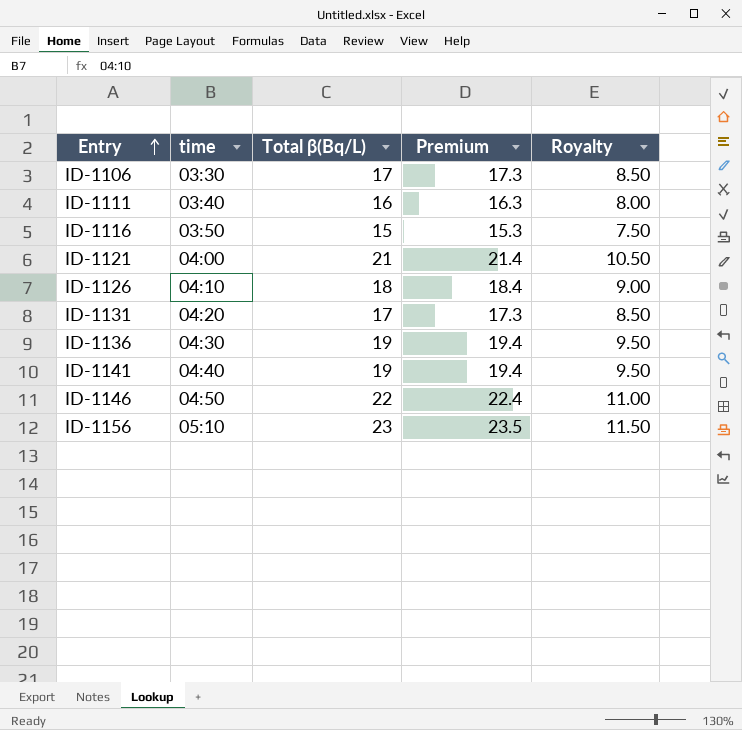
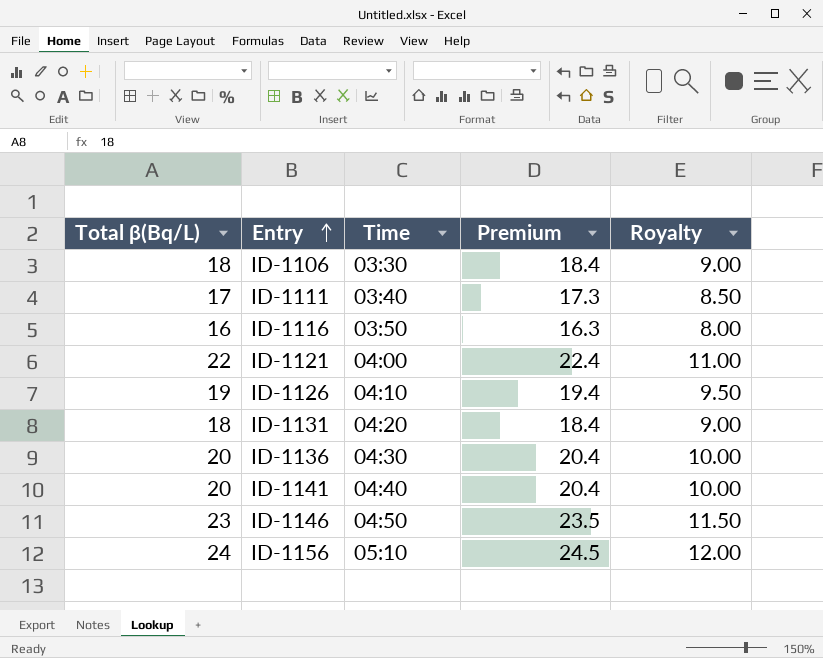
column Total β(Bq/L) | position: 3 -> 1
column name: time -> Time
ID-1106 | Total β(Bq/L): 17 -> 18
ID-1106 | Premium: 17.3 -> 18.4
ID-1106 | Royalty: 8.50 -> 9.00
ID-1111 | Total β(Bq/L): 16 -> 17
ID-1111 | Premium: 16.3 -> 17.3
ID-1111 | Royalty: 8.00 -> 8.50
ID-1116 | Total β(Bq/L): 15 -> 16
ID-1116 | Premium: 15.3 -> 16.3
ID-1116 | Royalty: 7.50 -> 8.00
ID-1121 | Total β(Bq/L): 21 -> 22
ID-1121 | Premium: 21.4 -> 22.4
ID-1121 | Royalty: 10.50 -> 11.00
ID-1126 | Total β(Bq/L): 18 -> 19
ID-1126 | Premium: 18.4 -> 19.4
ID-1126 | Royalty: 9.00 -> 9.50
ID-1131 | Total β(Bq/L): 17 -> 18
ID-1131 | Premium: 17.3 -> 18.4
ID-1131 | Royalty: 8.50 -> 9.00
ID-1136 | Total β(Bq/L): 19 -> 20
ID-1136 | Premium: 19.4 -> 20.4
ID-1136 | Royalty: 9.50 -> 10.00
ID-1141 | Total β(Bq/L): 19 -> 20
ID-1141 | Premium: 19.4 -> 20.4
ID-1141 | Royalty: 9.50 -> 10.00
ID-1146 | Total β(Bq/L): 22 -> 23
ID-1146 | Premium: 22.4 -> 23.5
ID-1146 | Royalty: 11.00 -> 11.50
ID-1156 | Total β(Bq/L): 23 -> 24
ID-1156 | Premium: 23.5 -> 24.5
ID-1156 | Royalty: 11.50 -> 12.00

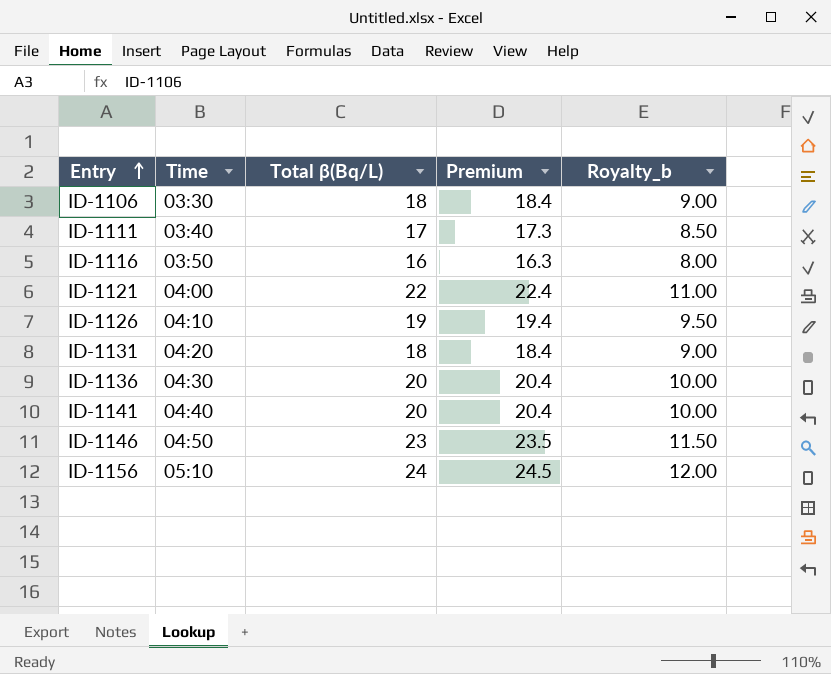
column Total β(Bq/L) | position: 1 -> 3
column name: Royalty -> Royalty_b

